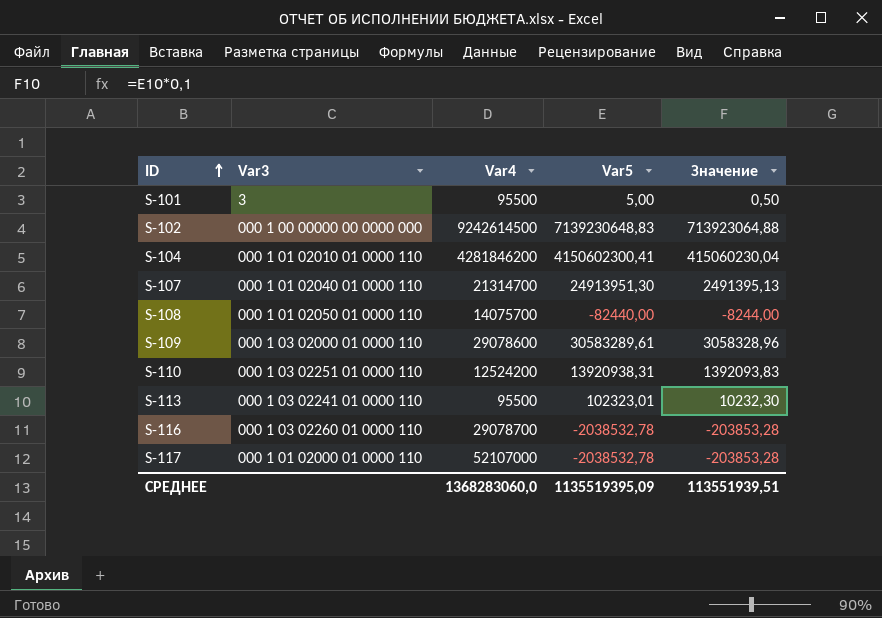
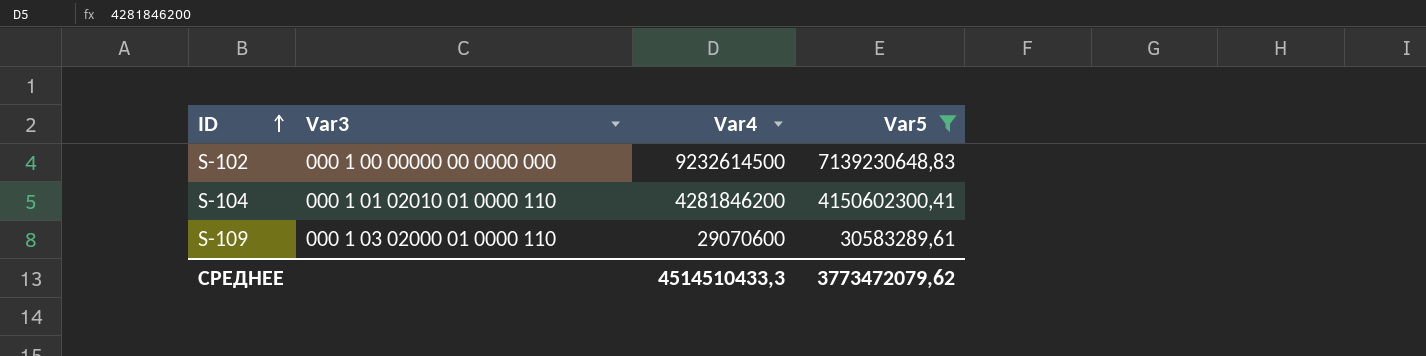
filter: none -> Var5 >= 30583289,61
column Значение | formula: [Var5] * 0,1 -> none
S-102 | Var4: 9242614500 -> 9232614500
S-109 | Var4: 29078600 -> 29070600
СРЕДНЕЕ | Var4: 1368283060,0 -> 4514510433,3
СРЕДНЕЕ | Var5: 1135519395,09 -> 3773472079,62

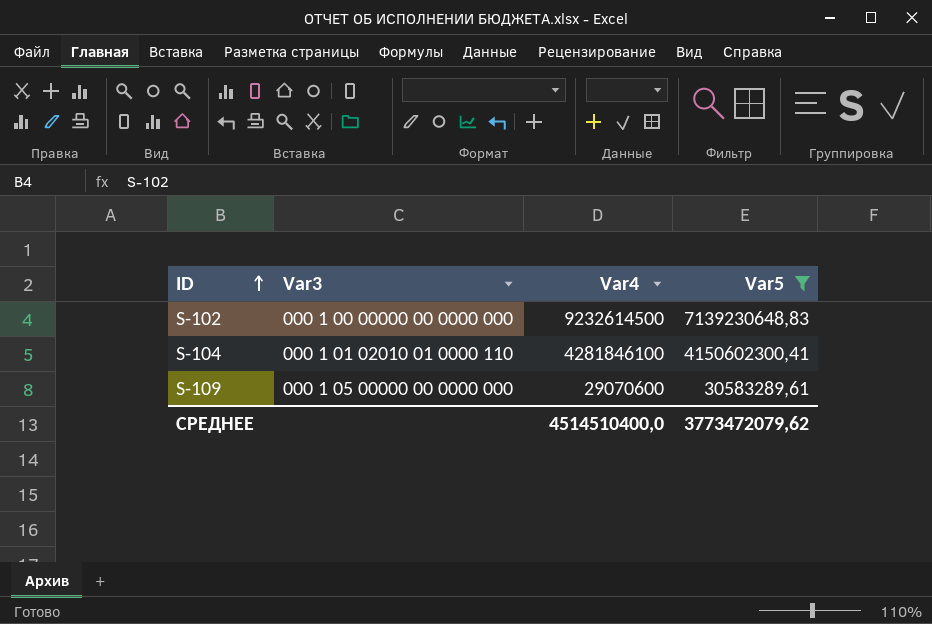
S-104 | Var4: 4281846200 -> 4281846100
S-109 | Var3: 000 1 03 02000 01 0000 110 -> 000 1 05 00000 00 0000 000
СРЕДНЕЕ | Var4: 4514510433,3 -> 4514510400,0

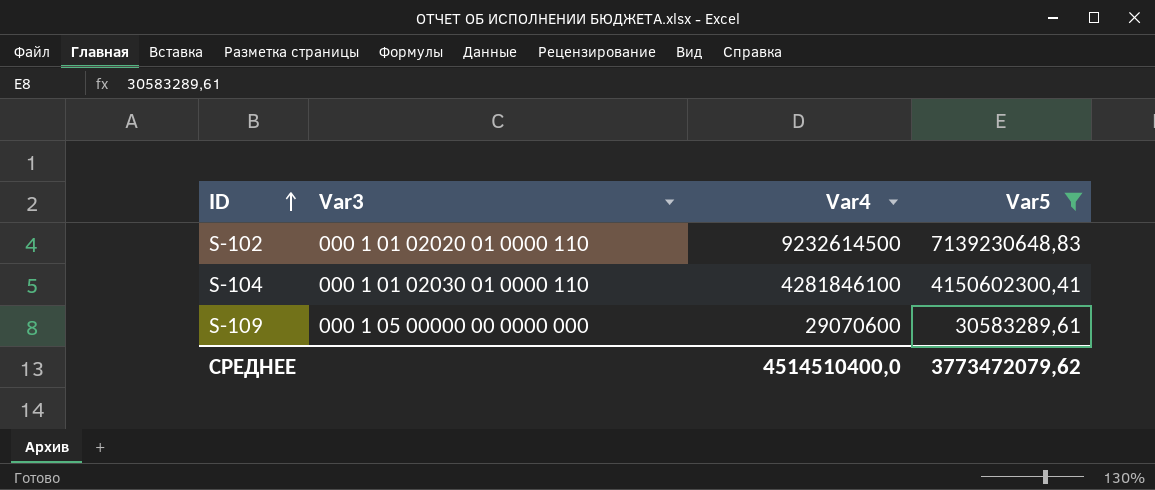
S-102 | Var3: 000 1 00 00000 00 0000 000 -> 000 1 01 02020 01 0000 110
S-104 | Var3: 000 1 01 02010 01 0000 110 -> 000 1 01 02030 01 0000 110

